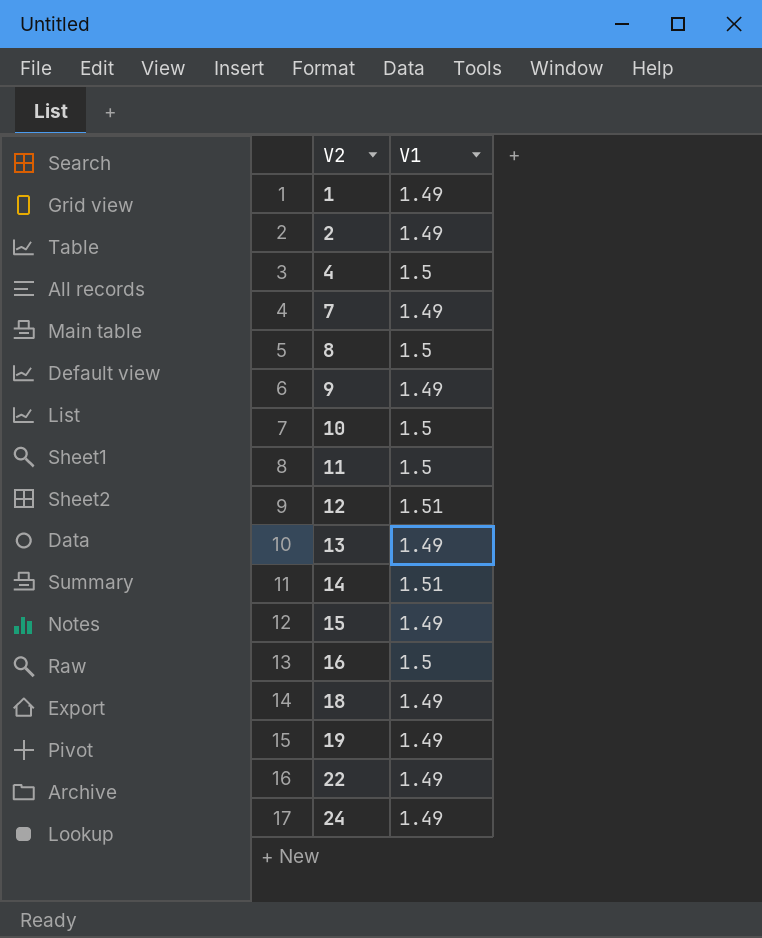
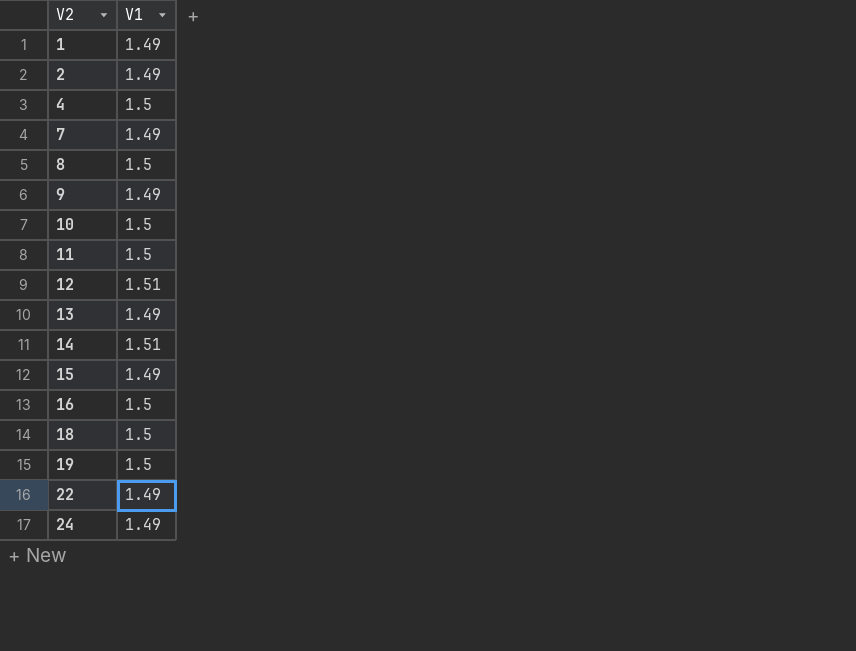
18 | V1: 1.49 -> 1.5
19 | V1: 1.49 -> 1.5

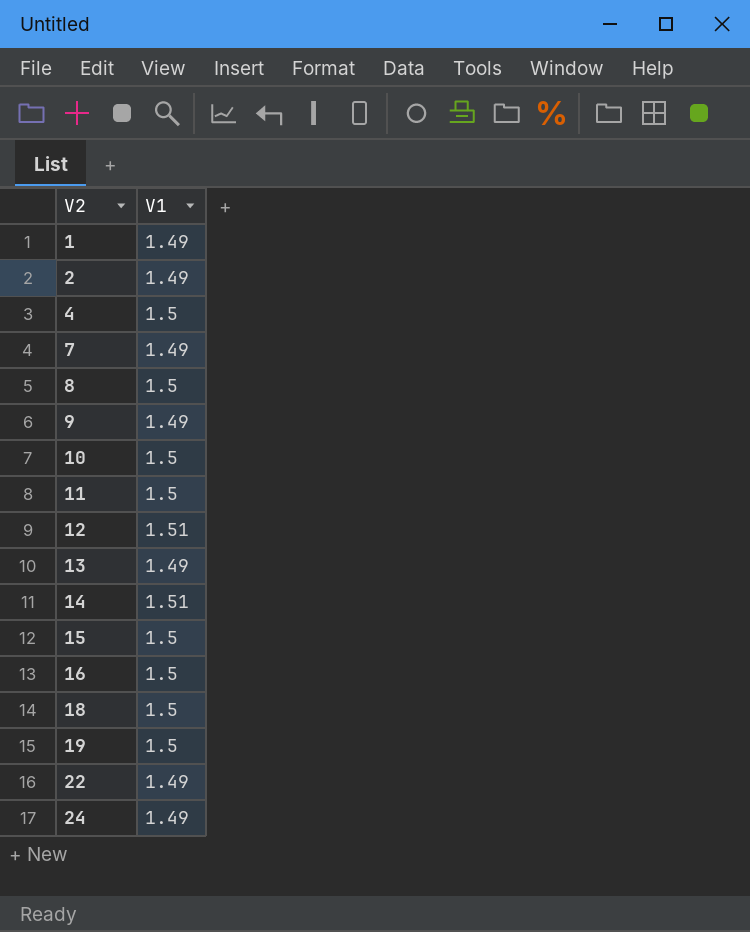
15 | V1: 1.49 -> 1.5

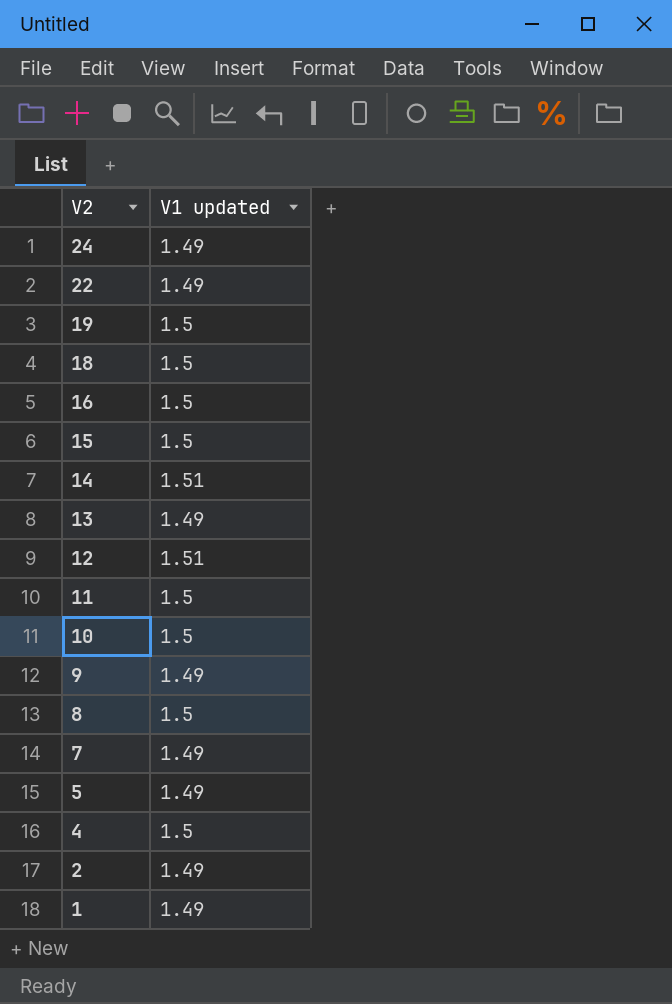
row order: V2 ascending -> V2 descending
column name: V1 -> V1 updated
row 5: none -> 1.49

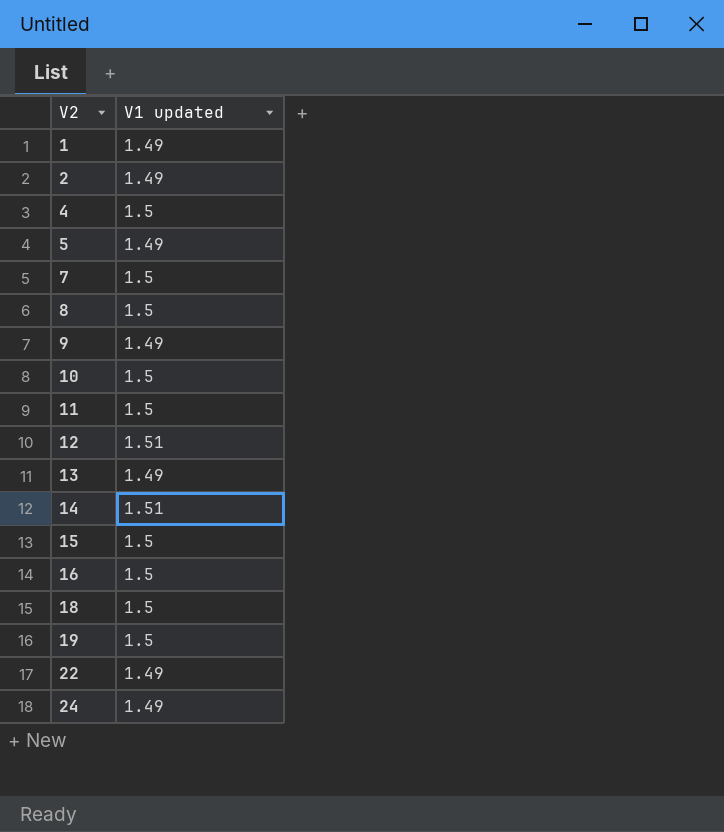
row order: V2 descending -> V2 ascending
7 | V1 updated: 1.49 -> 1.5

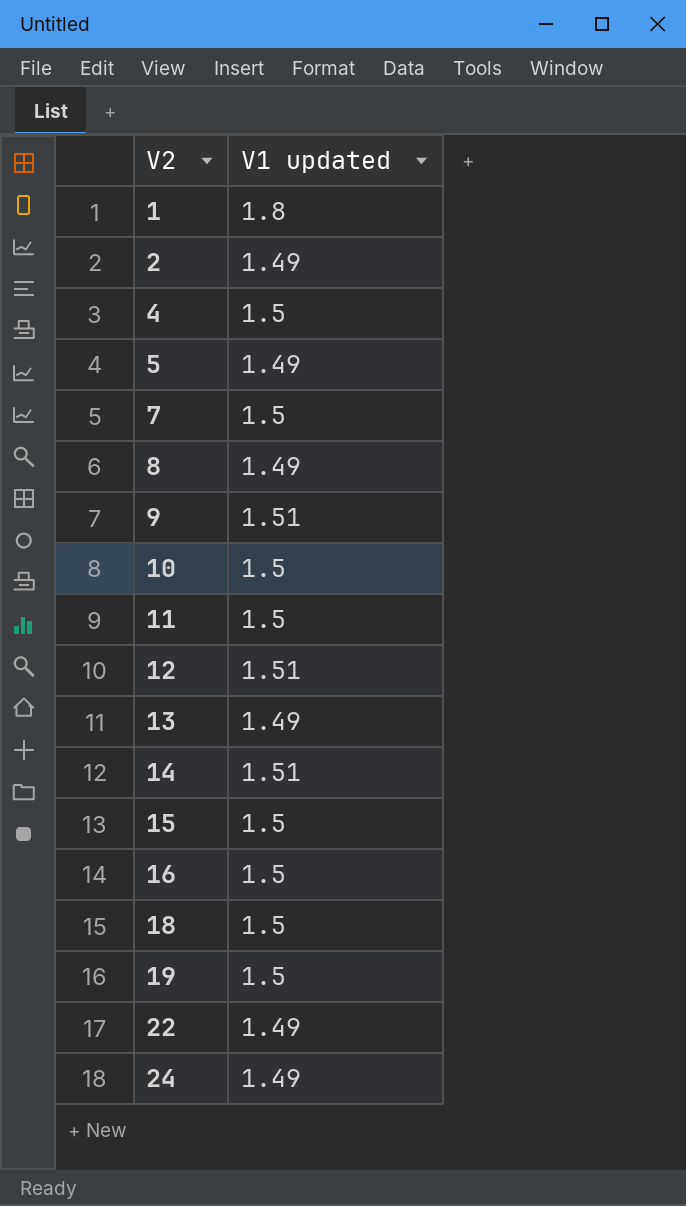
1 | V1 updated: 1.49 -> 1.8
8 | V1 updated: 1.5 -> 1.49
9 | V1 updated: 1.49 -> 1.51

